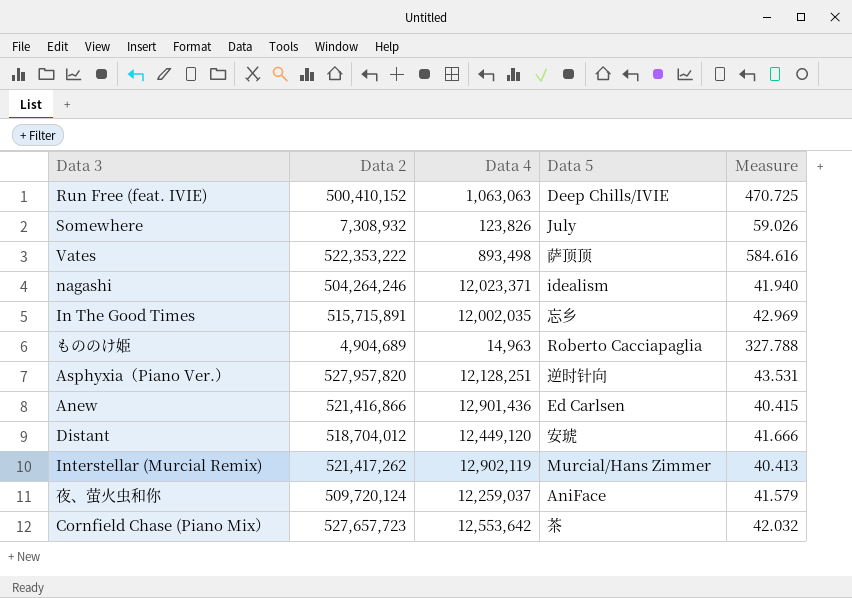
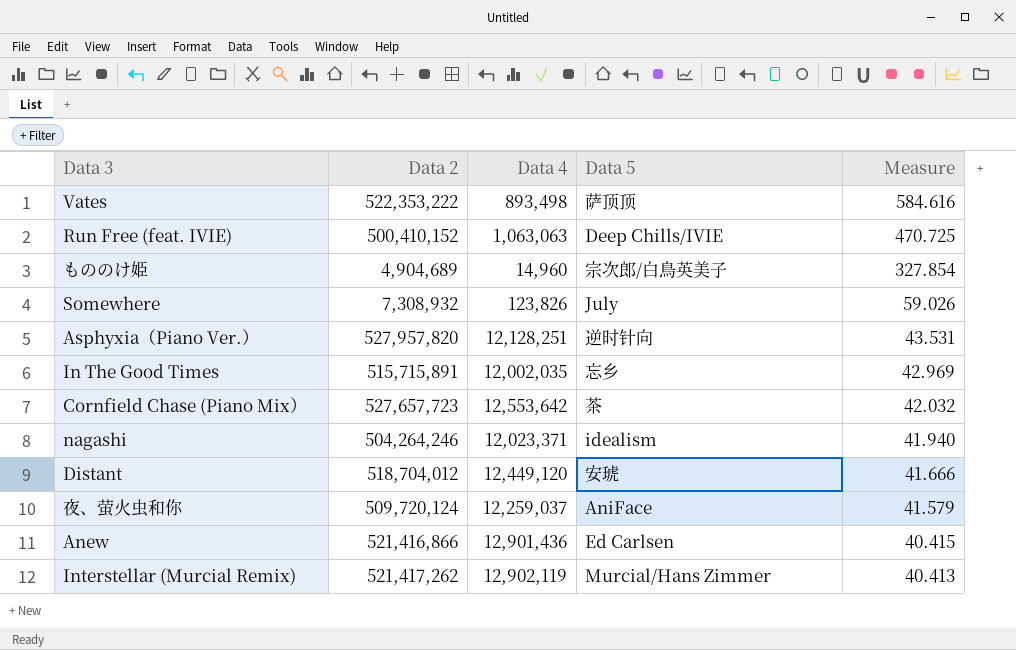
row order: none -> Measure descending
もののけ姫 | Data 4: 14,963 -> 14,960
もののけ姫 | Data 5: Roberto Cacciapaglia -> 宗次郎/白鳥英美子
もののけ姫 | Measure: 327.788 -> 327.854

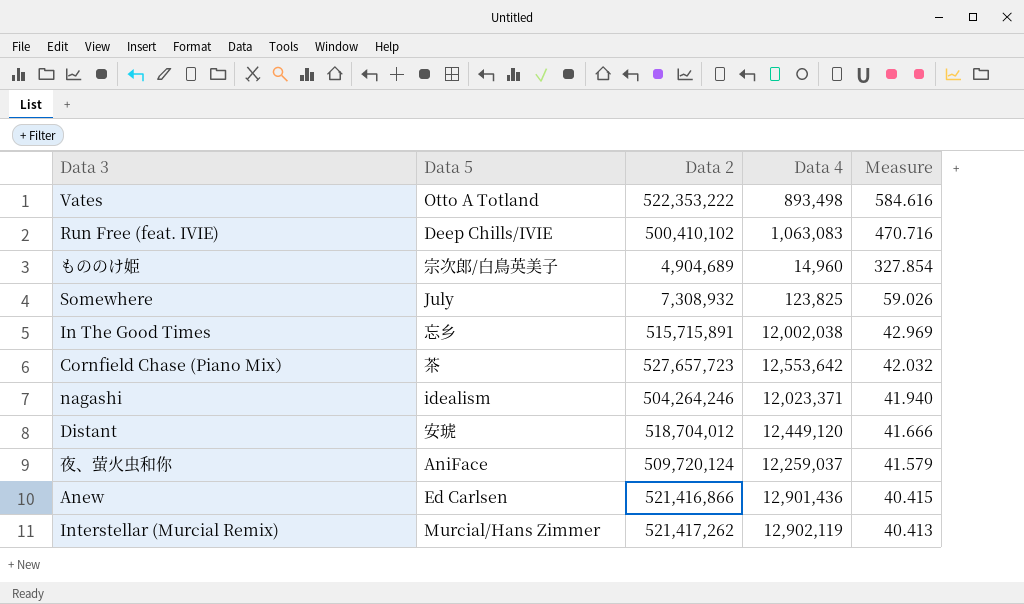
column Data 5 | position: 4 -> 2
row Asphyxia（Piano Ver.）: 527,957,820 | 12,128,251 | 逆时针向 | 43.531 -> none
Vates | Data 5: 萨顶顶 -> Otto A Totland
Run Free (feat. IVIE) | Data 2: 500,410,152 -> 500,410,102
Run Free (feat. IVIE) | Data 4: 1,063,063 -> 1,063,083
Run Free (feat. IVIE) | Measure: 470.725 -> 470.716
Somewhere | Data 4: 123,826 -> 123,825
In The Good Times | Data 4: 12,002,035 -> 12,002,038

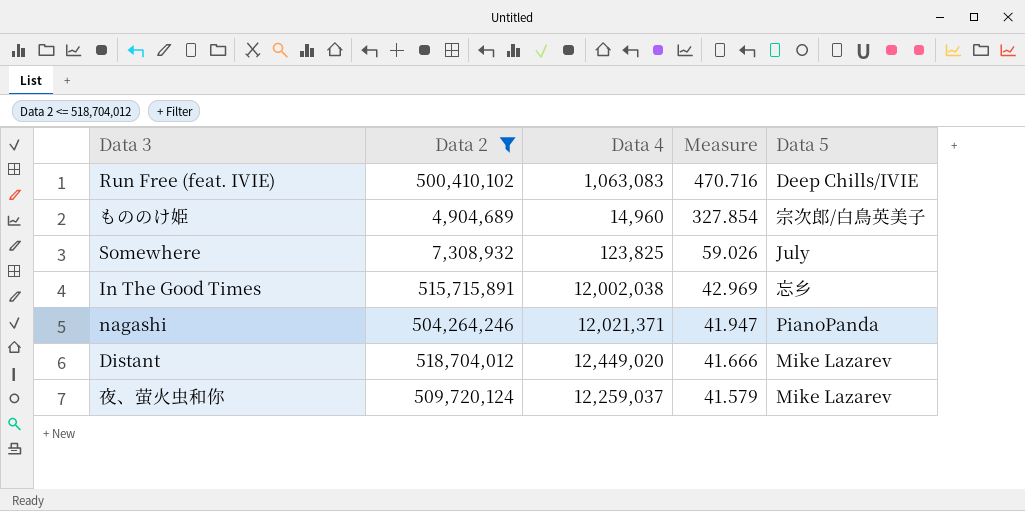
filter: none -> Data 2 <= 518,704,012
column Data 5 | position: 2 -> 5
nagashi | Data 4: 12,023,371 -> 12,021,371
nagashi | Measure: 41.940 -> 41.947
nagashi | Data 5: idealism -> PianoPanda
Distant | Data 4: 12,449,120 -> 12,449,020
Distant | Data 5: 安琥 -> Mike Lazarev
夜、萤火虫和你 | Data 5: AniFace -> Mike Lazarev

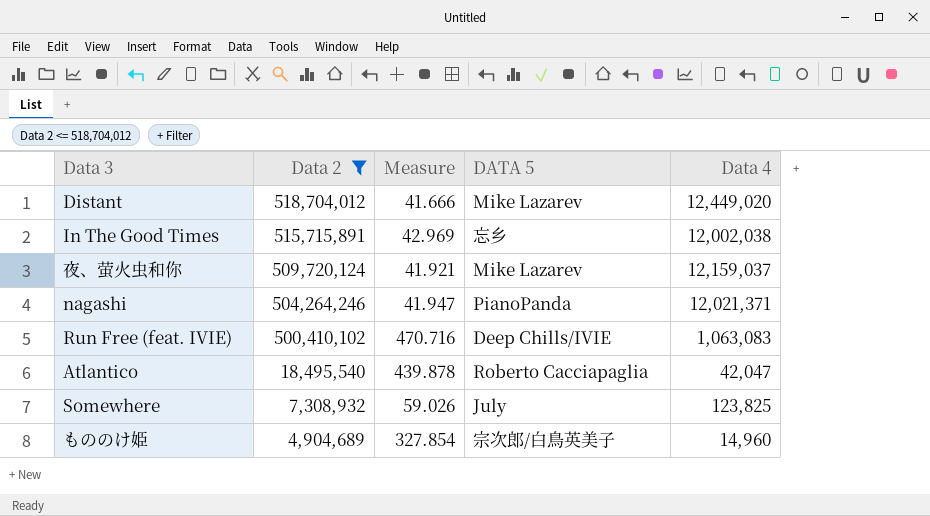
row order: Measure descending -> Data 2 descending
column name: Data 5 -> DATA 5
column Data 4 | position: 3 -> 5
夜、萤火虫和你 | Measure: 41.579 -> 41.921
夜、萤火虫和你 | Data 4: 12,259,037 -> 12,159,037
row Atlantico: none -> 18,495,540 | 439.878 | Roberto Cacciapaglia | 42,047

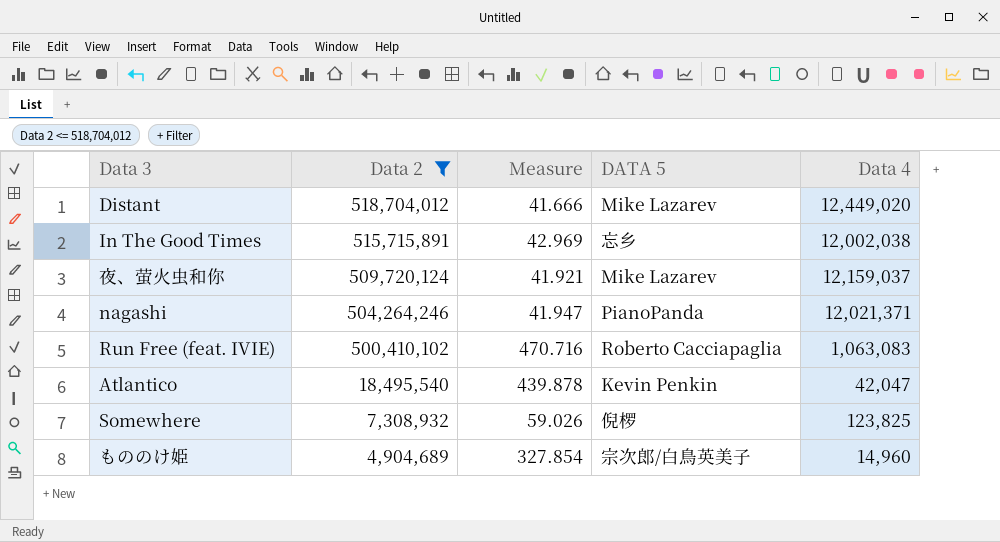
Run Free (feat. IVIE) | DATA 5: Deep Chills/IVIE -> Roberto Cacciapaglia
Atlantico | DATA 5: Roberto Cacciapaglia -> Kevin Penkin
Somewhere | DATA 5: July -> 倪椤

